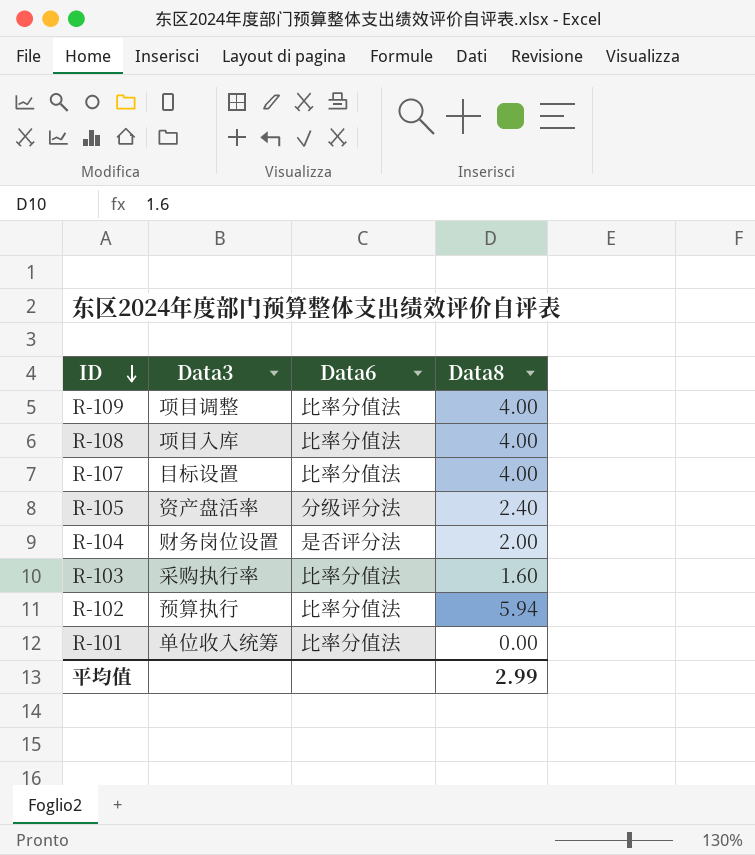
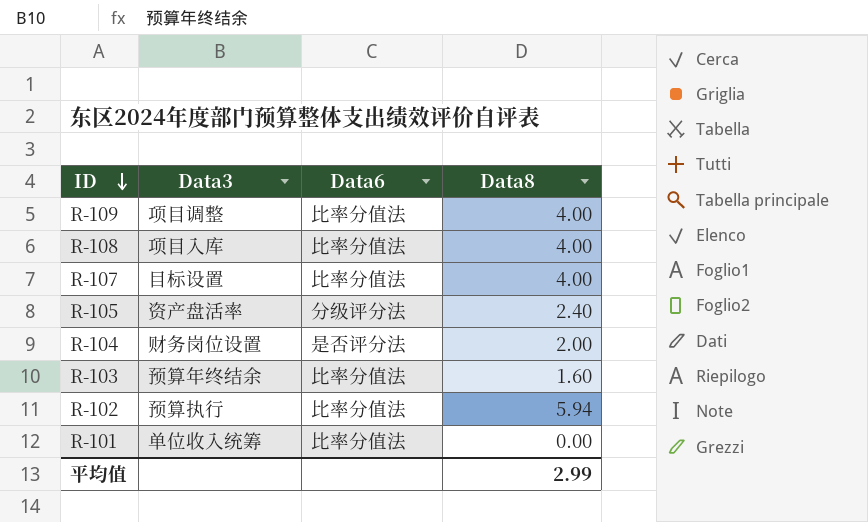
R-103 | Data3: 采购执行率 -> 预算年终结余

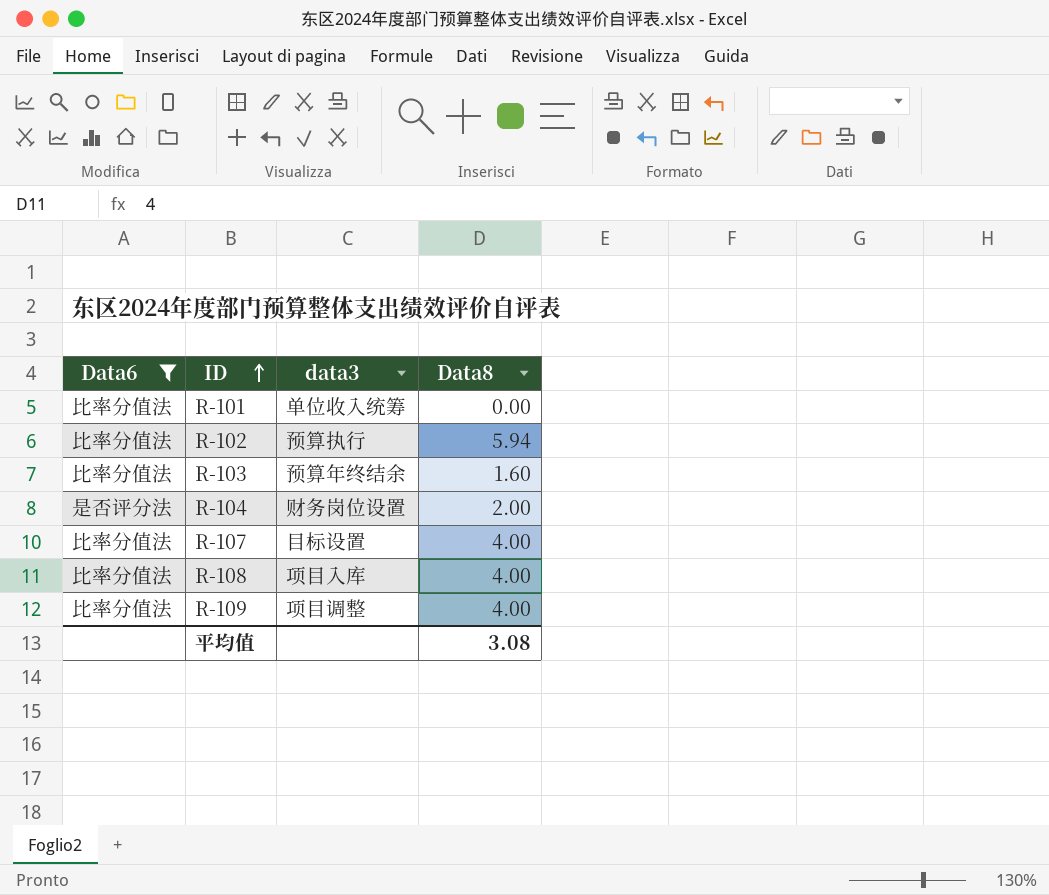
filter: none -> Data6 != 分级评分法
row order: ID descending -> ID ascending
column Data6 | position: 3 -> 1
column name: Data3 -> data3
平均值 | Data8: 2.99 -> 3.08

